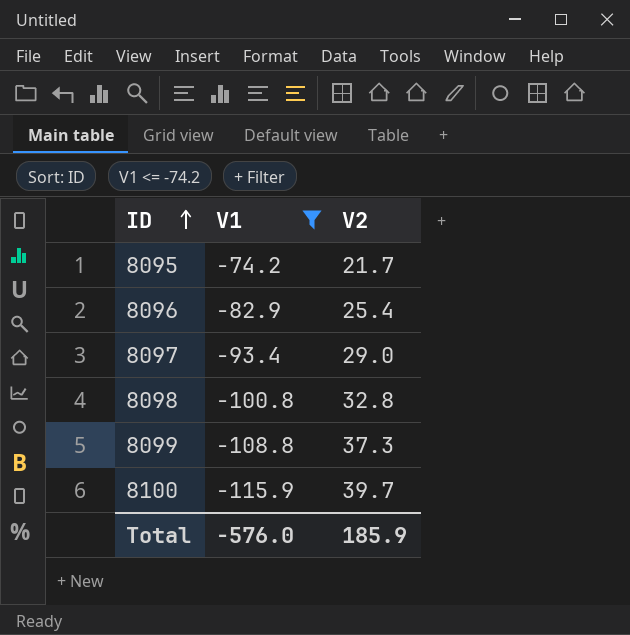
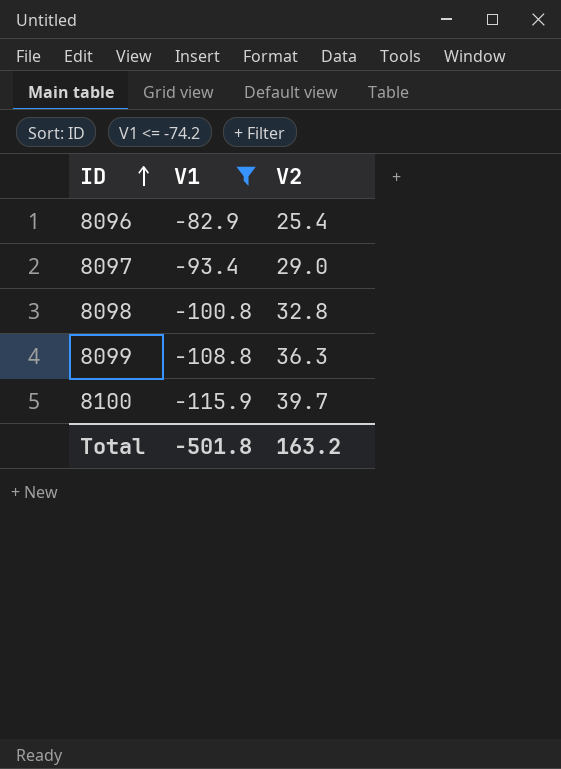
row 8095: -74.2 | 21.7 -> none
8099 | V2: 37.3 -> 36.3
Total | V1: -576.0 -> -501.8
Total | V2: 185.9 -> 163.2

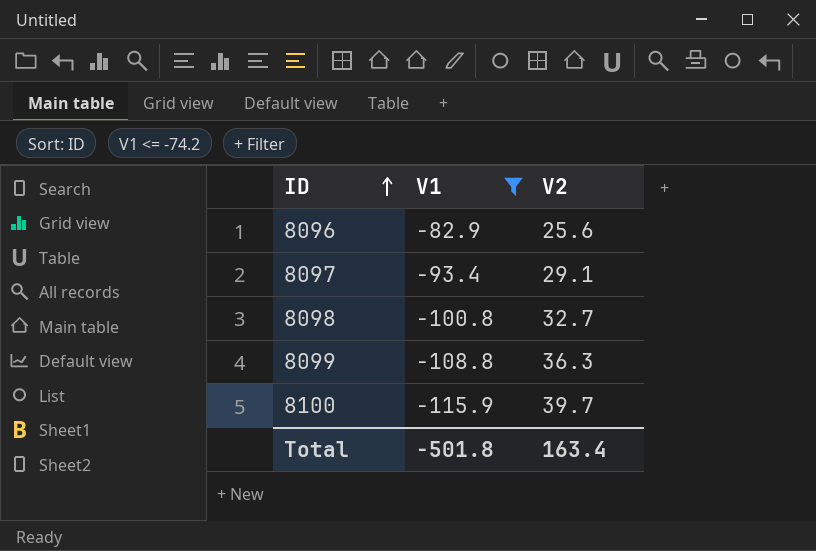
8096 | V2: 25.4 -> 25.6
8097 | V2: 29.0 -> 29.1
8098 | V2: 32.8 -> 32.7
Total | V2: 163.2 -> 163.4

